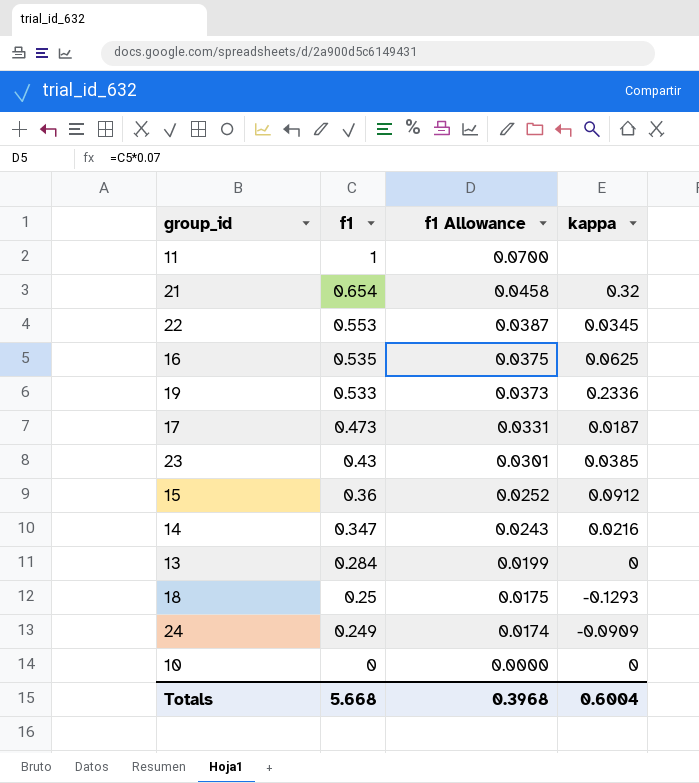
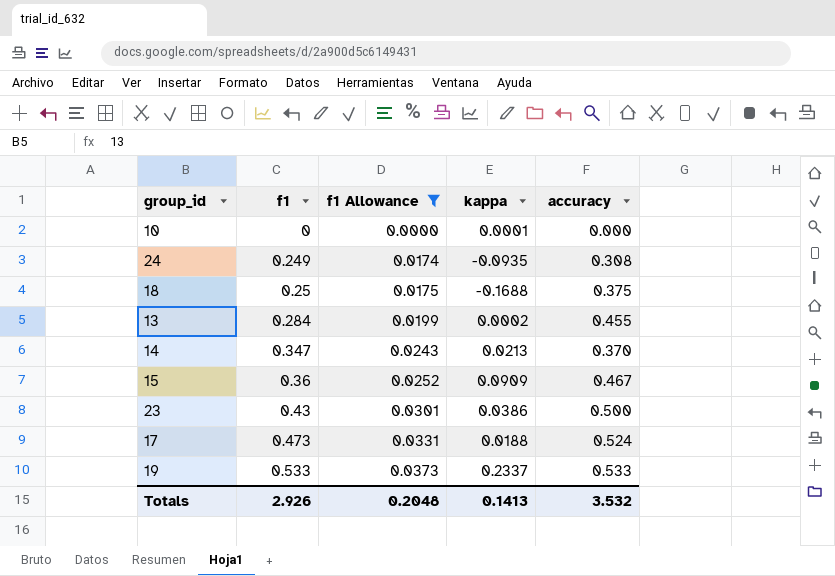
filter: none -> f1 Allowance <= 0.0373
row order: f1 descending -> f1 ascending
column accuracy | position: none -> 5
10 | kappa: 0 -> 0.0001
24 | kappa: -0.0909 -> -0.0935
18 | kappa: -0.1293 -> -0.1688
13 | kappa: 0 -> 0.0002
14 | kappa: 0.0216 -> 0.0213
15 | kappa: 0.0912 -> 0.0909
23 | kappa: 0.0385 -> 0.0386
17 | kappa: 0.0187 -> 0.0188
19 | kappa: 0.2336 -> 0.2337
Totals | f1: 5.668 -> 2.926
Totals | f1 Allowance: 0.3968 -> 0.2048
Totals | kappa: 0.6004 -> 0.1413

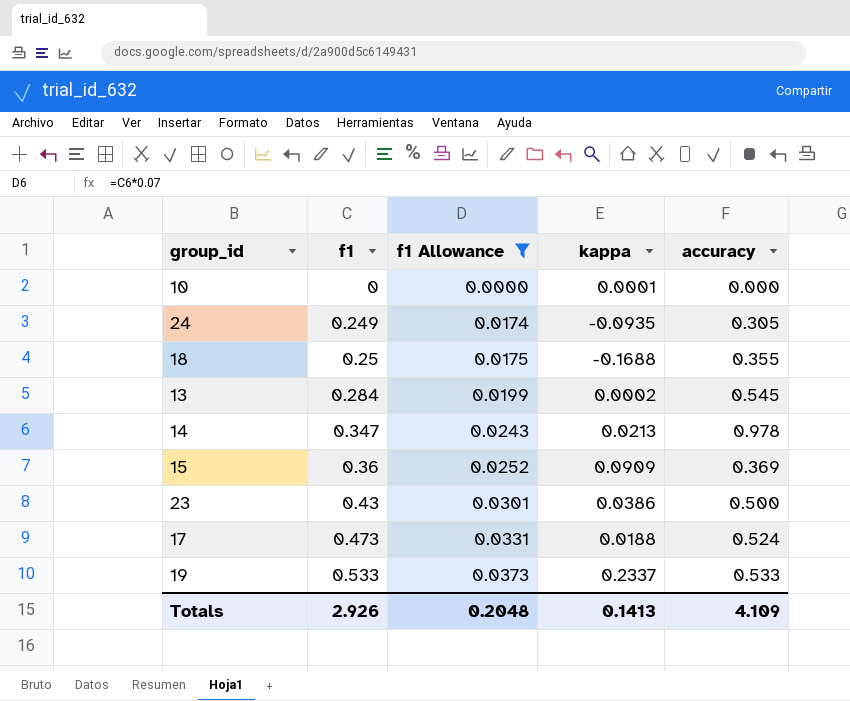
24 | accuracy: 0.308 -> 0.305
18 | accuracy: 0.375 -> 0.355
13 | accuracy: 0.455 -> 0.545
14 | accuracy: 0.370 -> 0.978
15 | accuracy: 0.467 -> 0.369
Totals | accuracy: 3.532 -> 4.109

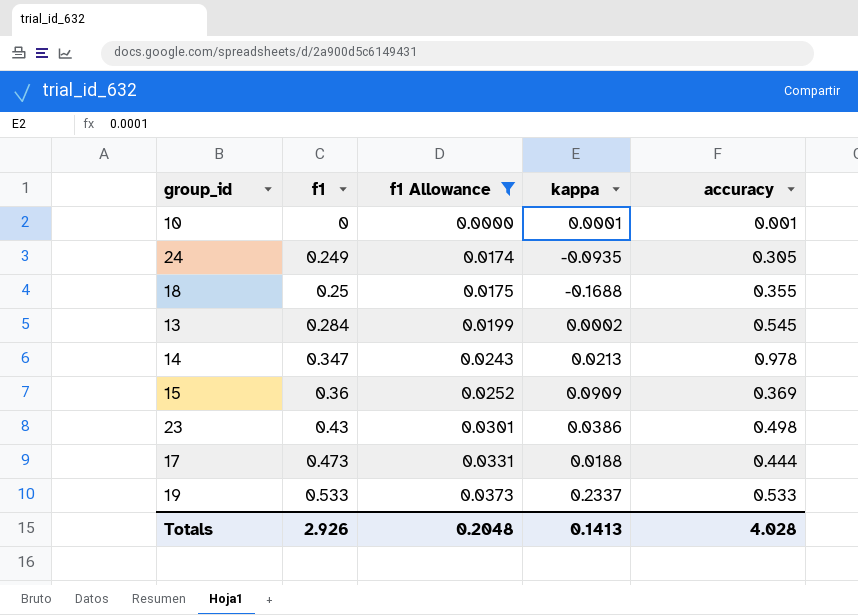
10 | accuracy: 0.000 -> 0.001
23 | accuracy: 0.500 -> 0.498
17 | accuracy: 0.524 -> 0.444
Totals | accuracy: 4.109 -> 4.028

